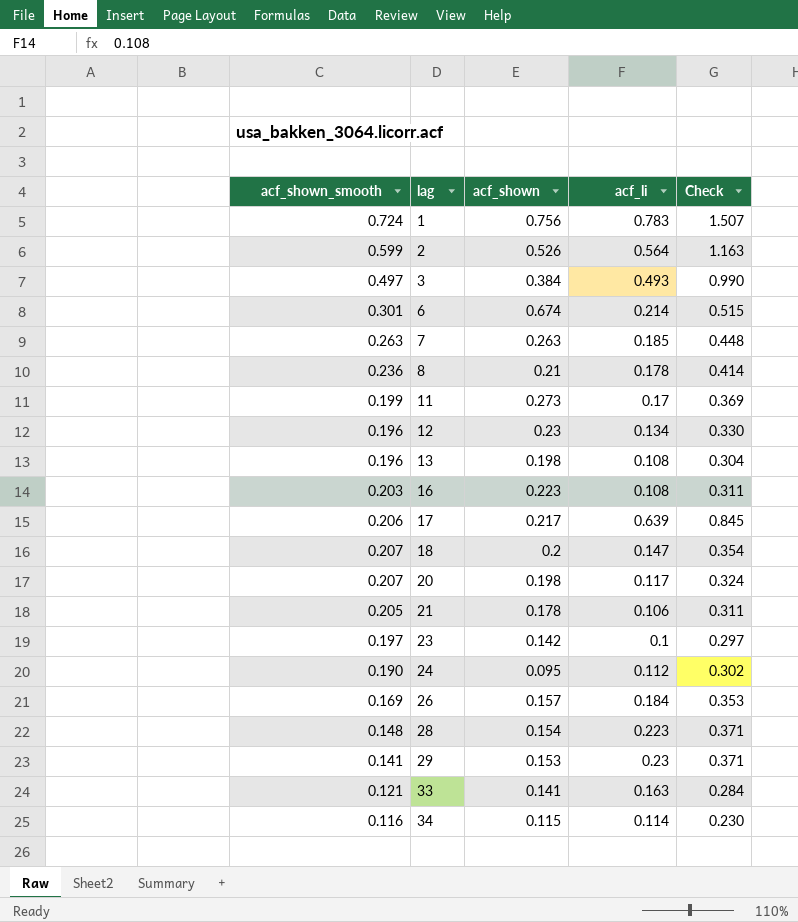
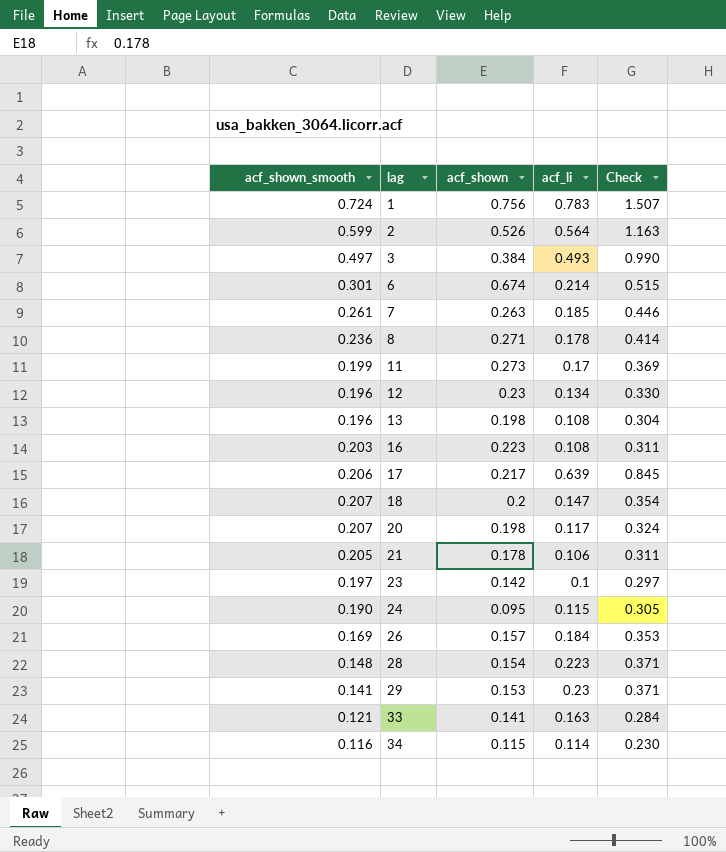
7 | acf_shown_smooth: 0.263 -> 0.261
7 | Check: 0.448 -> 0.446
8 | acf_shown: 0.21 -> 0.271
24 | acf_li: 0.112 -> 0.115
24 | Check: 0.302 -> 0.305

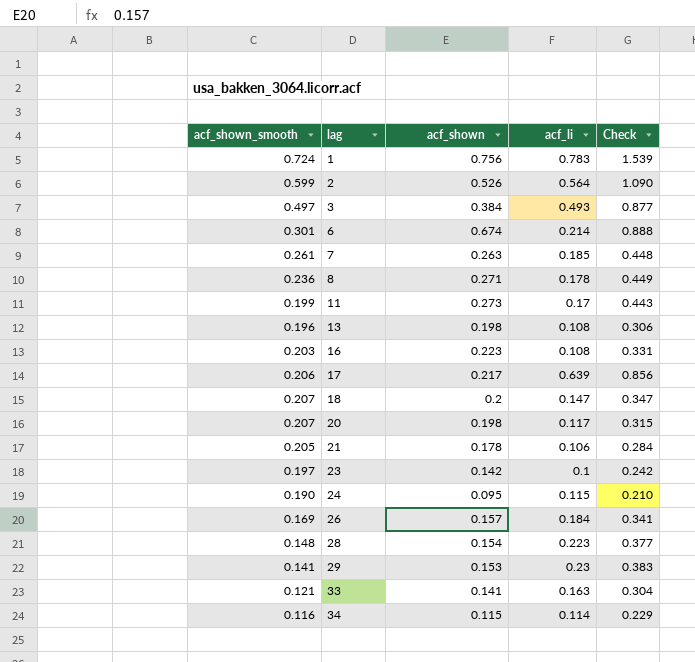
column Check | formula: [acf_shown_smooth] + [acf_li] -> [acf_shown] + [acf_li]
row 12: 0.196 | 0.23 | 0.134 | 0.330 -> none

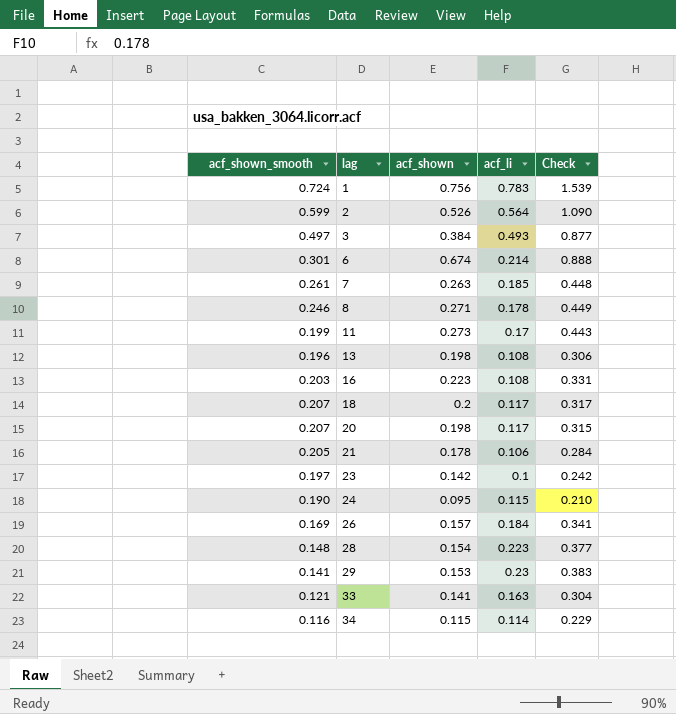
row 17: 0.206 | 0.217 | 0.639 | 0.856 -> none
8 | acf_shown_smooth: 0.236 -> 0.246
18 | acf_li: 0.147 -> 0.117
18 | Check: 0.347 -> 0.317

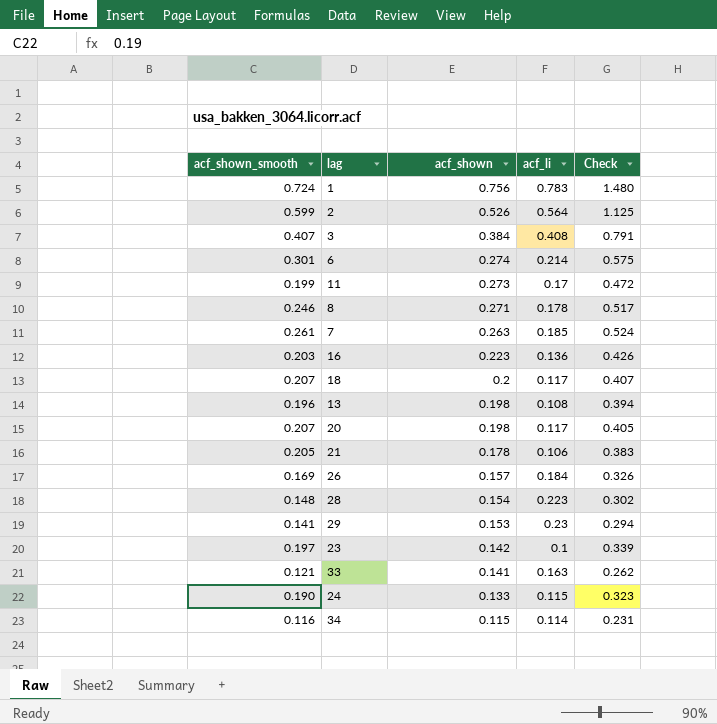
row order: lag ascending -> acf_shown descending
column Check | formula: [acf_shown] + [acf_li] -> [acf_shown_smooth] + [acf_shown]
3 | acf_shown_smooth: 0.497 -> 0.407
3 | acf_li: 0.493 -> 0.408
6 | acf_shown: 0.674 -> 0.274
16 | acf_li: 0.108 -> 0.136
24 | acf_shown: 0.095 -> 0.133

